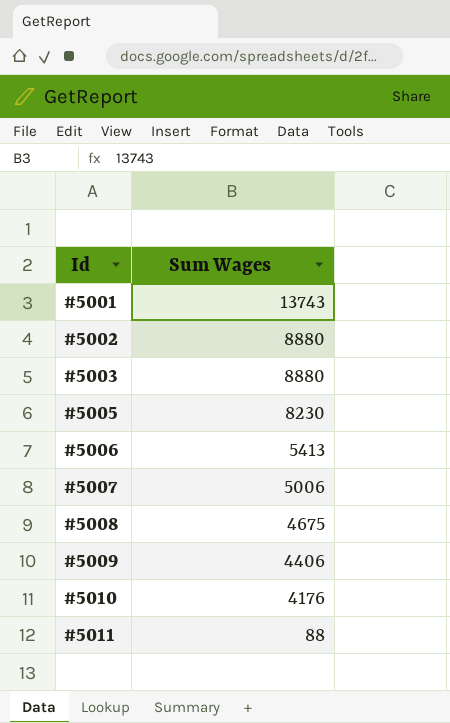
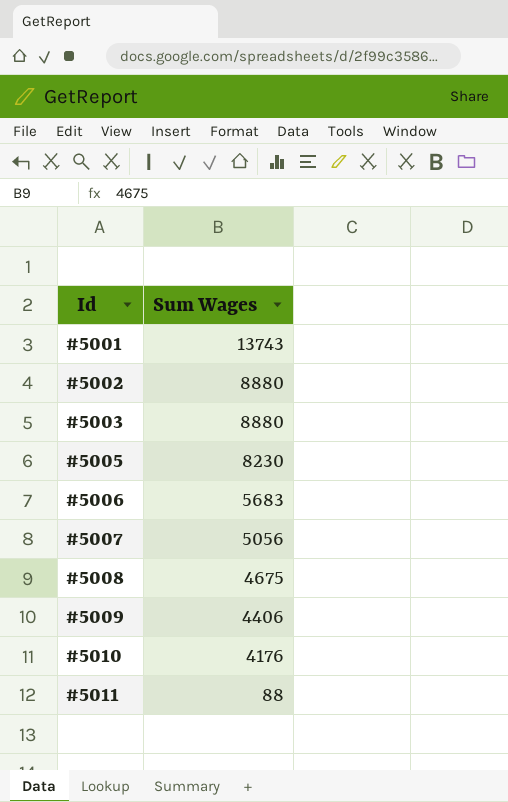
#5006 | Sum Wages: 5413 -> 5683
#5007 | Sum Wages: 5006 -> 5056

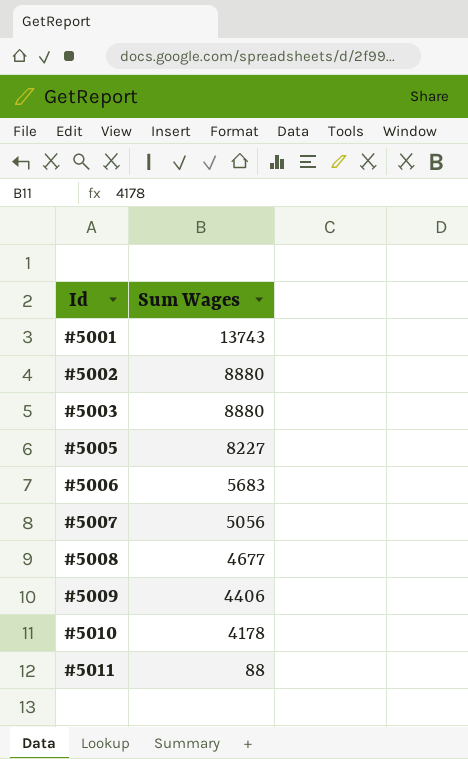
#5005 | Sum Wages: 8230 -> 8227
#5008 | Sum Wages: 4675 -> 4677
#5010 | Sum Wages: 4176 -> 4178

